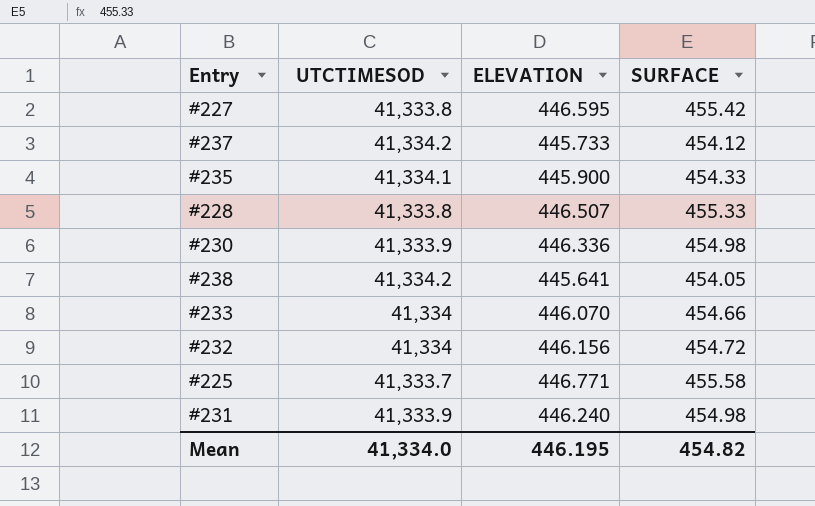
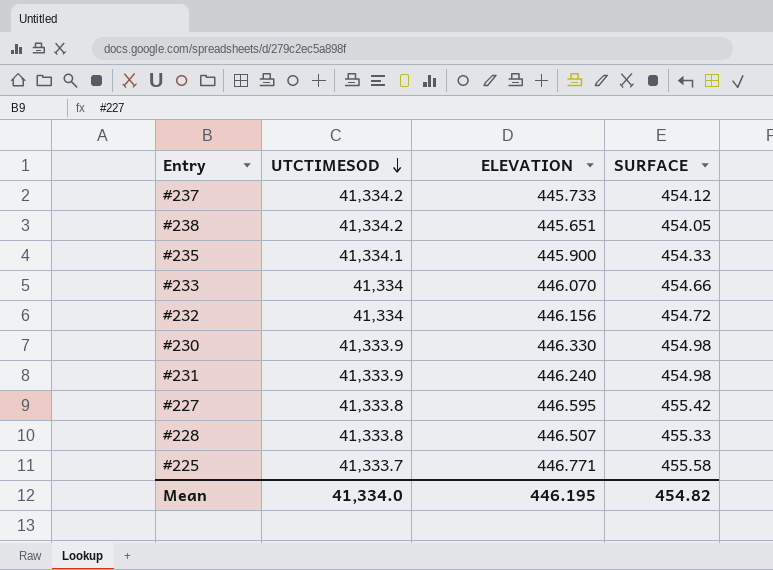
row order: none -> UTCTIMESOD descending
#238 | ELEVATION: 445.641 -> 445.651
#230 | ELEVATION: 446.336 -> 446.330

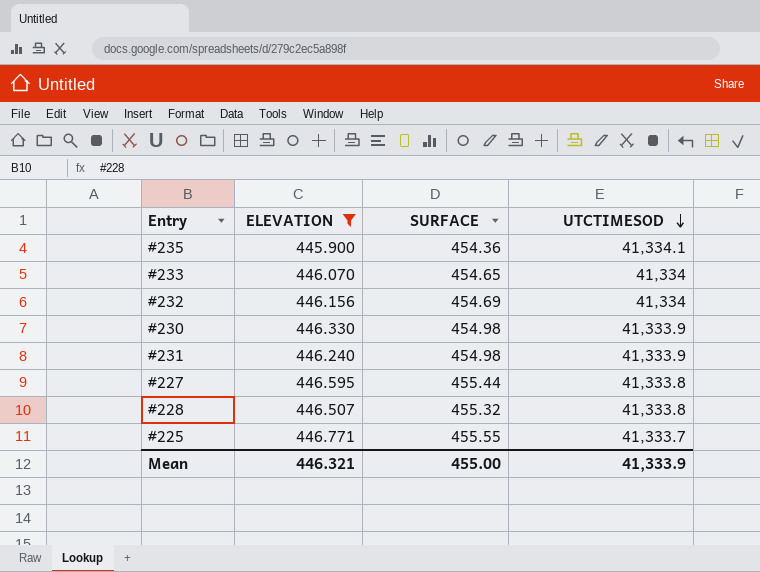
filter: none -> ELEVATION >= 445.900
column UTCTIMESOD | position: 2 -> 4
#235 | SURFACE: 454.33 -> 454.36
#233 | SURFACE: 454.66 -> 454.65
#232 | SURFACE: 454.72 -> 454.69
#227 | SURFACE: 455.42 -> 455.44
#228 | SURFACE: 455.33 -> 455.32
#225 | SURFACE: 455.58 -> 455.55
Mean | ELEVATION: 446.195 -> 446.321
Mean | SURFACE: 454.82 -> 455.00
Mean | UTCTIMESOD: 41,334.0 -> 41,333.9

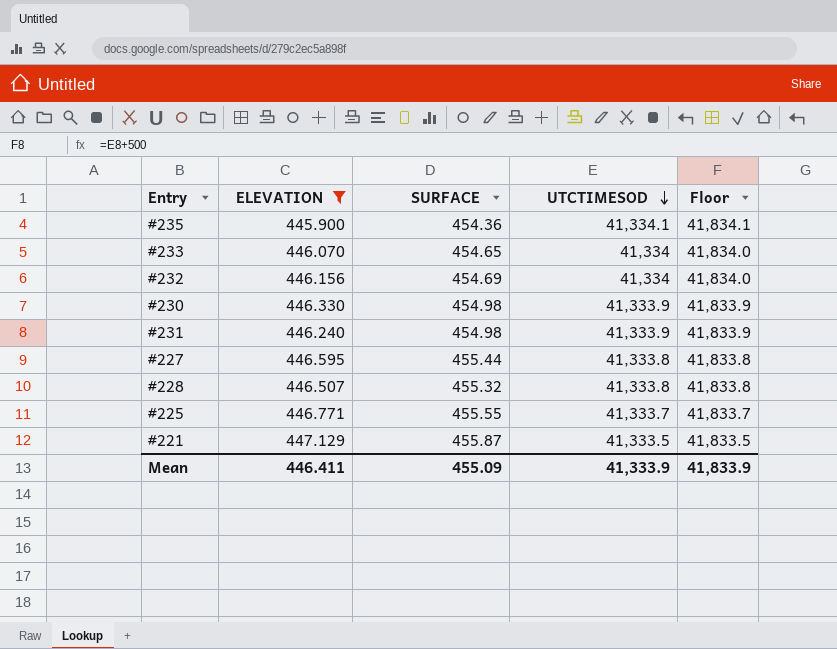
column Floor | formula: none -> [UTCTIMESOD] + 500
row #221: none -> 447.129 | 455.87 | 41,333.5 | 41,833.5
Mean | ELEVATION: 446.321 -> 446.411
Mean | SURFACE: 455.00 -> 455.09

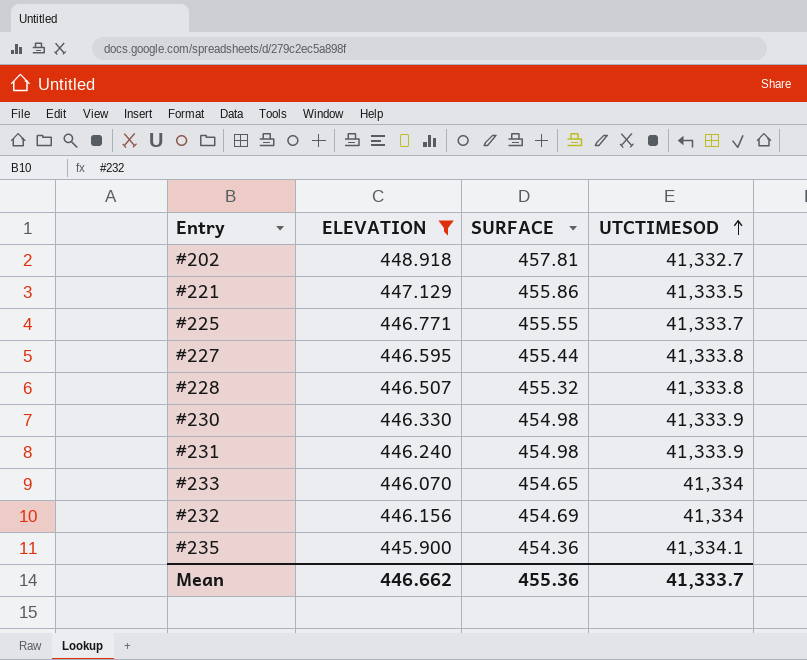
row order: UTCTIMESOD descending -> UTCTIMESOD ascending
column Floor | formula: [UTCTIMESOD] + 500 -> none
row #202: none -> 448.918 | 457.81 | 41,332.7
#221 | SURFACE: 455.87 -> 455.86
Mean | ELEVATION: 446.411 -> 446.662
Mean | SURFACE: 455.09 -> 455.36
Mean | UTCTIMESOD: 41,333.9 -> 41,333.7

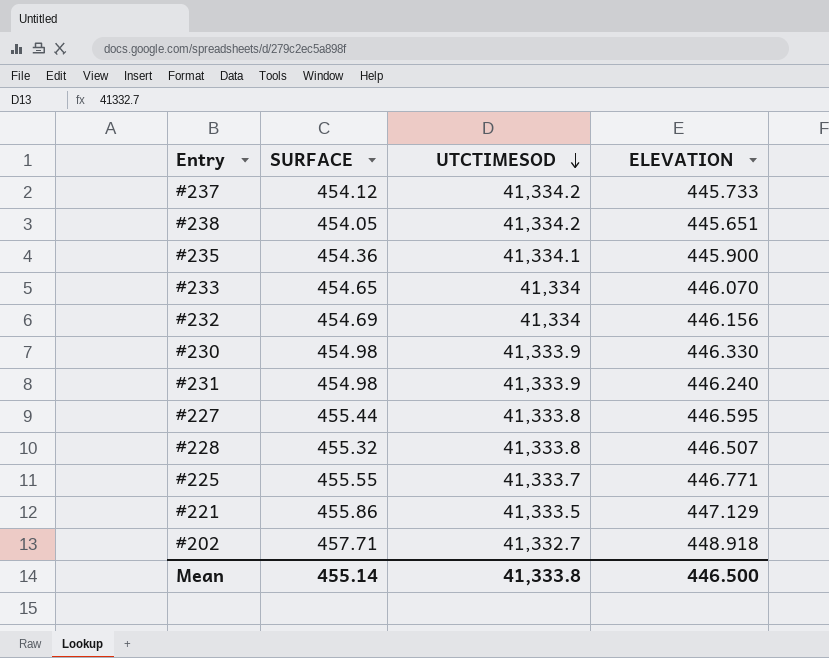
filter: ELEVATION >= 445.900 -> none
row order: UTCTIMESOD ascending -> UTCTIMESOD descending
column ELEVATION | position: 2 -> 4
#202 | SURFACE: 457.81 -> 457.71
Mean | SURFACE: 455.36 -> 455.14
Mean | UTCTIMESOD: 41,333.7 -> 41,333.8
Mean | ELEVATION: 446.662 -> 446.500

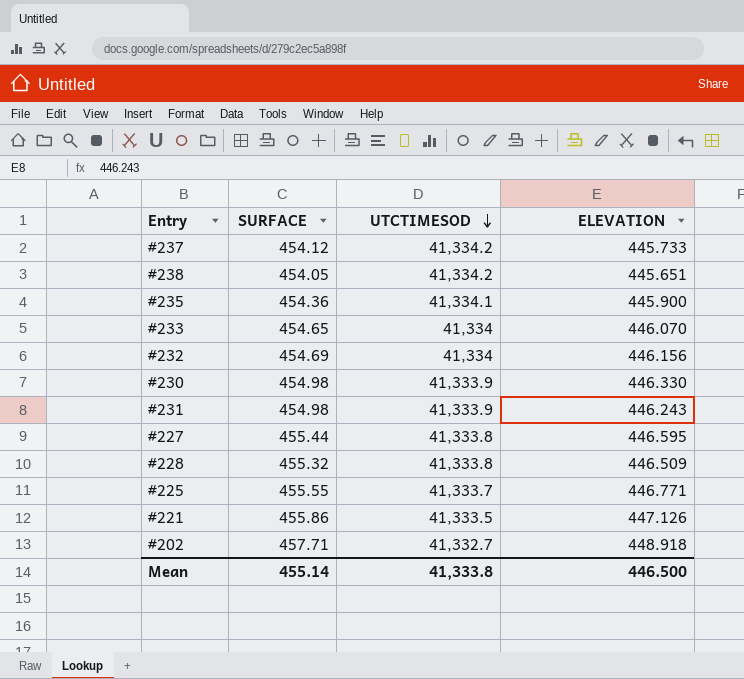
#231 | ELEVATION: 446.240 -> 446.243
#228 | ELEVATION: 446.507 -> 446.509
#221 | ELEVATION: 447.129 -> 447.126

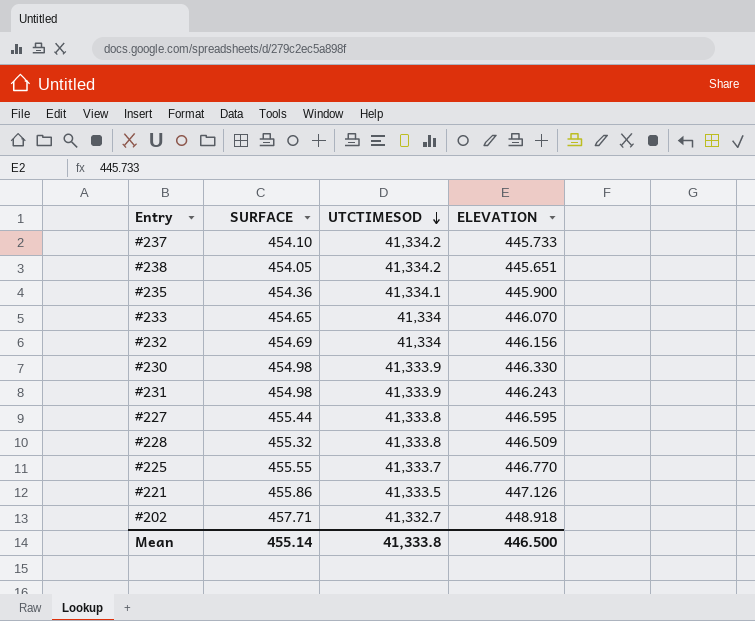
#237 | SURFACE: 454.12 -> 454.10
#225 | ELEVATION: 446.771 -> 446.770

